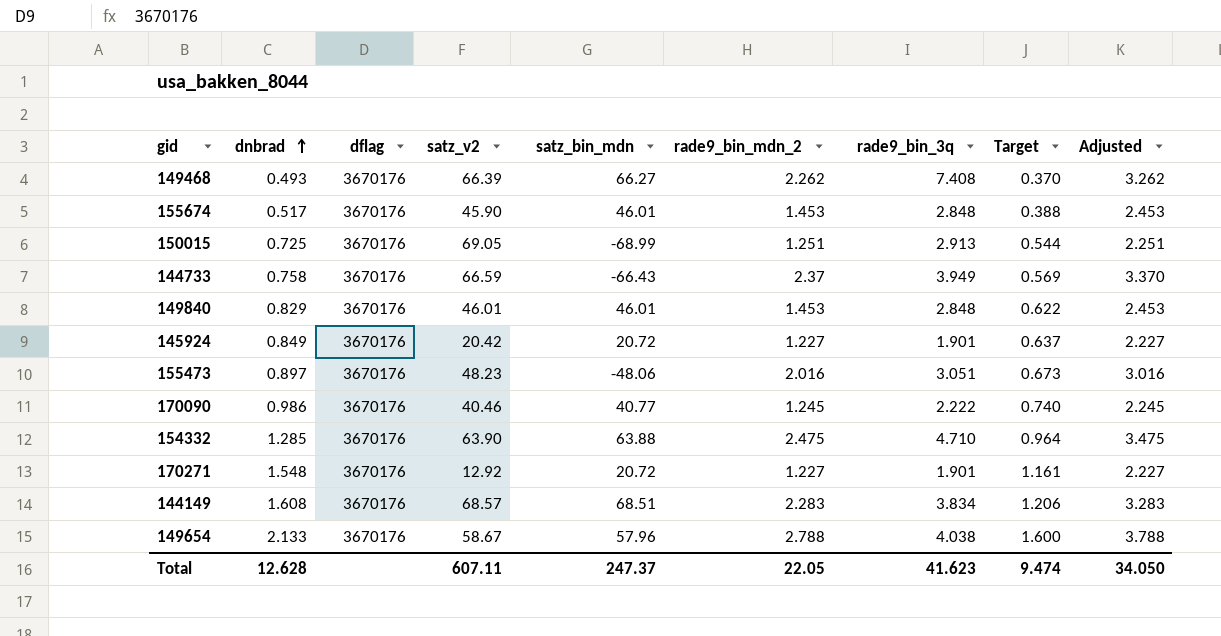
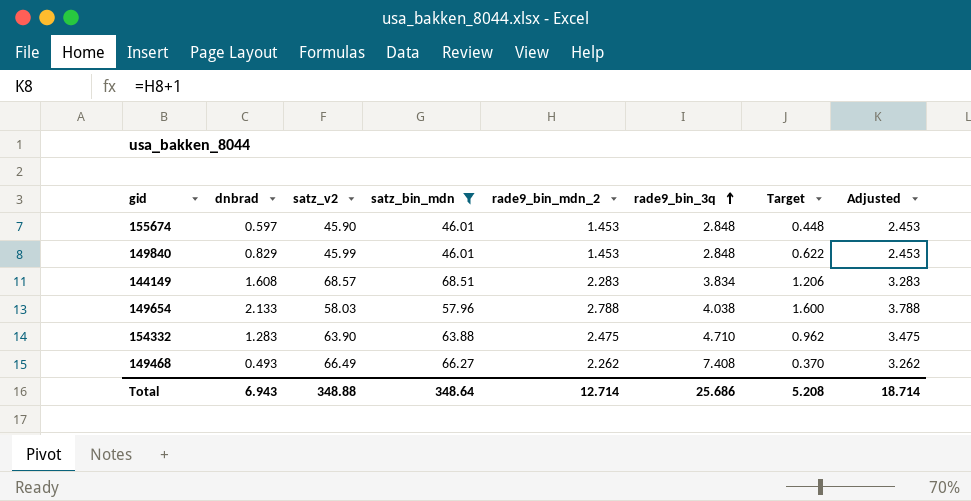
filter: none -> satz_bin_mdn >= 46.01
row order: dnbrad ascending -> rade9_bin_3q ascending
column dflag | position: 3 -> none
155674 | dnbrad: 0.517 -> 0.597
155674 | Target: 0.388 -> 0.448
149840 | satz_v2: 46.01 -> 45.99
149654 | satz_v2: 58.67 -> 58.03
154332 | dnbrad: 1.285 -> 1.283
154332 | Target: 0.964 -> 0.962
149468 | satz_v2: 66.39 -> 66.49
Total | dnbrad: 12.628 -> 6.943
Total | satz_v2: 607.11 -> 348.88
Total | satz_bin_mdn: 247.37 -> 348.64
Total | rade9_bin_mdn_2: 22.05 -> 12.714
Total | rade9_bin_3q: 41.623 -> 25.686
Total | Target: 9.474 -> 5.208
Total | Adjusted: 34.050 -> 18.714

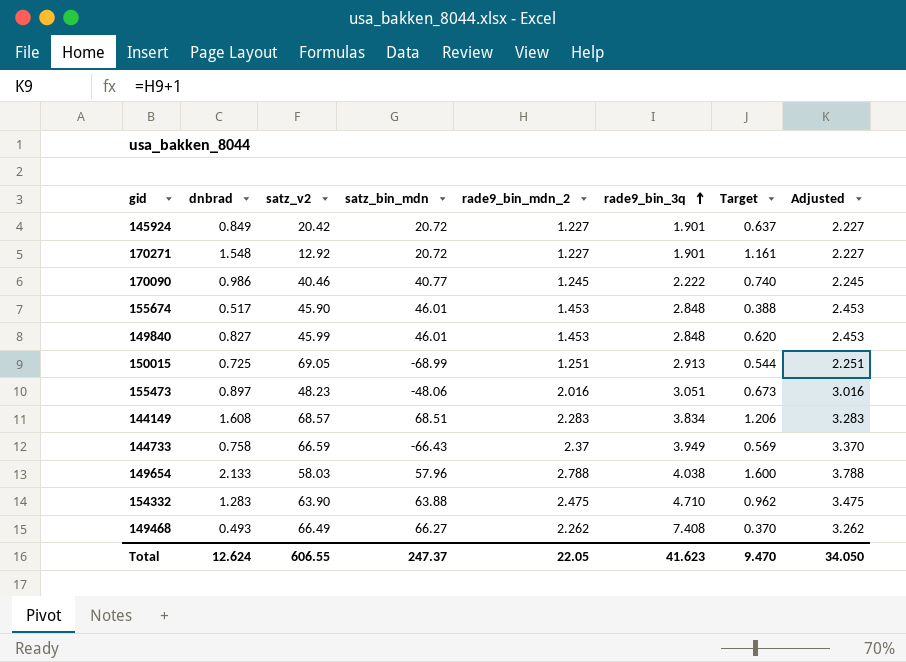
filter: satz_bin_mdn >= 46.01 -> none
155674 | dnbrad: 0.597 -> 0.517
155674 | Target: 0.448 -> 0.388
149840 | dnbrad: 0.829 -> 0.827
149840 | Target: 0.622 -> 0.620
Total | dnbrad: 6.943 -> 12.624
Total | satz_v2: 348.88 -> 606.55
Total | satz_bin_mdn: 348.64 -> 247.37
Total | rade9_bin_mdn_2: 12.714 -> 22.05
Total | rade9_bin_3q: 25.686 -> 41.623
Total | Target: 5.208 -> 9.470
Total | Adjusted: 18.714 -> 34.050

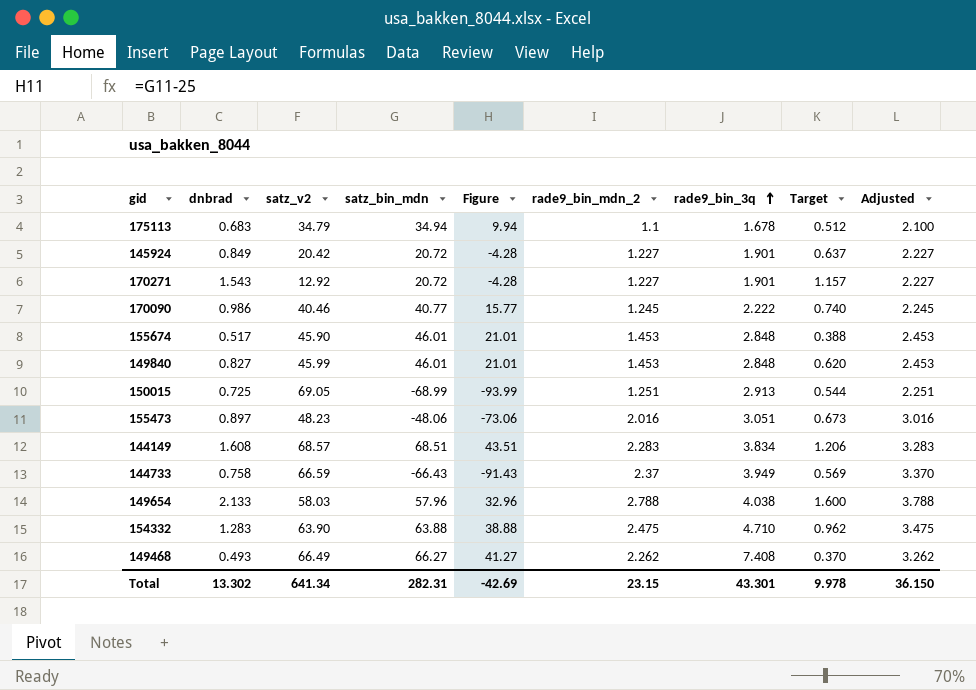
column Figure | formula: none -> [satz_bin_mdn] - 25
row 175113: none -> 0.683 | 34.79 | 34.94 | 9.94 | 1.1 | 1.678 | 0.512 | 2.100
170271 | dnbrad: 1.548 -> 1.543
170271 | Target: 1.161 -> 1.157
Total | dnbrad: 12.624 -> 13.302
Total | satz_v2: 606.55 -> 641.34
Total | satz_bin_mdn: 247.37 -> 282.31
Total | rade9_bin_mdn_2: 22.05 -> 23.15
Total | rade9_bin_3q: 41.623 -> 43.301
Total | Target: 9.470 -> 9.978
Total | Adjusted: 34.050 -> 36.150

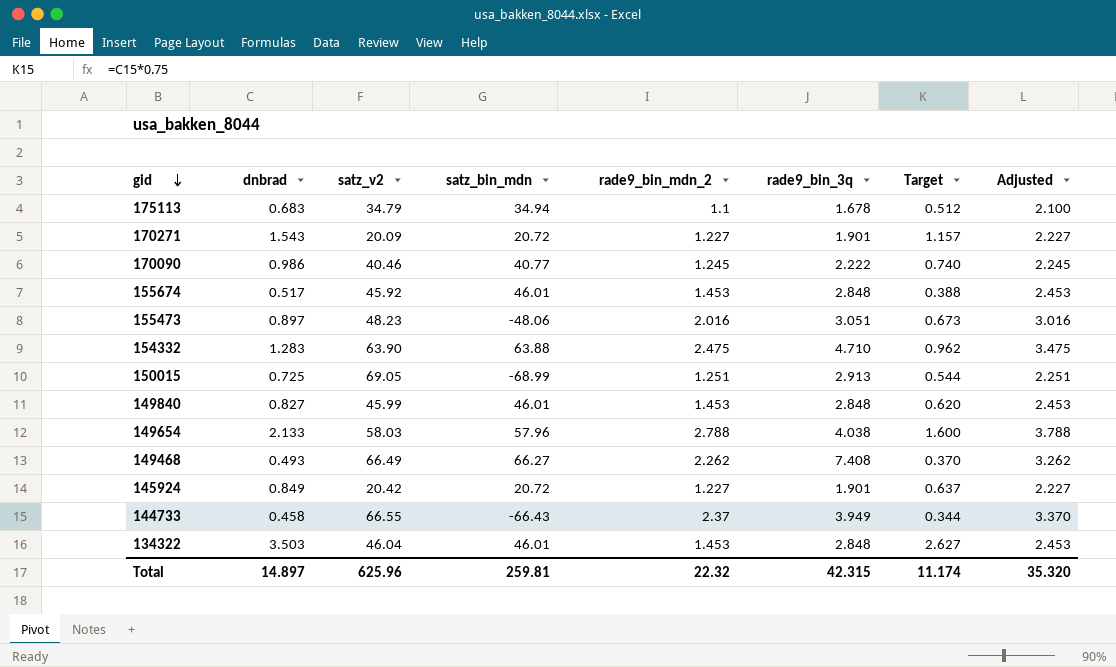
row order: rade9_bin_3q ascending -> gid descending
column Figure | formula: [satz_bin_mdn] - 25 -> none
row 144149: 1.608 | 68.57 | 68.51 | 43.51 | 2.283 | 3.834 | 1.206 | 3.283 -> none
170271 | satz_v2: 12.92 -> 20.09
155674 | satz_v2: 45.90 -> 45.92
144733 | dnbrad: 0.758 -> 0.458
144733 | satz_v2: 66.59 -> 66.55
144733 | Target: 0.569 -> 0.344
row 134322: none -> 3.503 | 46.04 | 46.01 | 1.453 | 2.848 | 2.627 | 2.453
Total | dnbrad: 13.302 -> 14.897
Total | satz_v2: 641.34 -> 625.96
Total | satz_bin_mdn: 282.31 -> 259.81
Total | rade9_bin_mdn_2: 23.15 -> 22.32
Total | rade9_bin_3q: 43.301 -> 42.315
Total | Target: 9.978 -> 11.174
Total | Adjusted: 36.150 -> 35.320

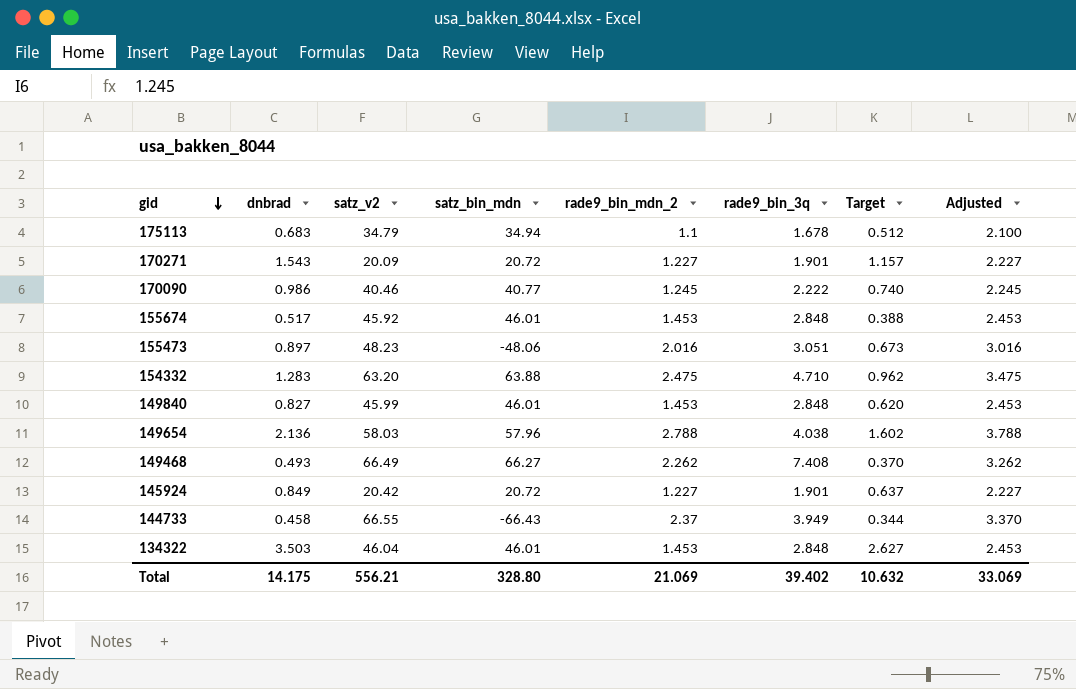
row 150015: 0.725 | 69.05 | -68.99 | 1.251 | 2.913 | 0.544 | 2.251 -> none
154332 | satz_v2: 63.90 -> 63.20
149654 | dnbrad: 2.133 -> 2.136
149654 | Target: 1.600 -> 1.602
Total | dnbrad: 14.897 -> 14.175
Total | satz_v2: 625.96 -> 556.21
Total | satz_bin_mdn: 259.81 -> 328.80
Total | rade9_bin_mdn_2: 22.32 -> 21.069
Total | rade9_bin_3q: 42.315 -> 39.402
Total | Target: 11.174 -> 10.632
Total | Adjusted: 35.320 -> 33.069

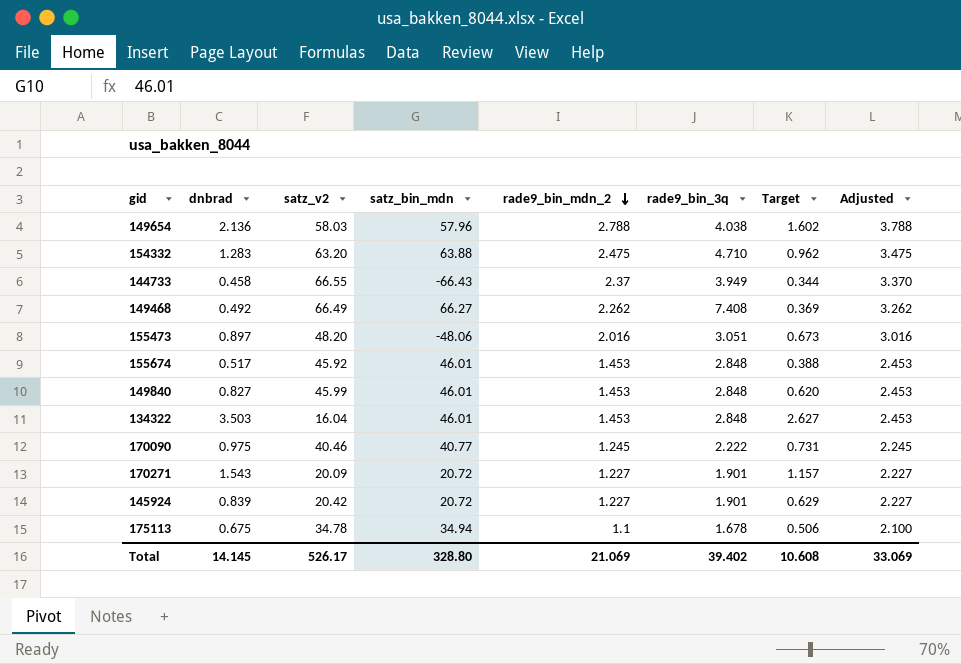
row order: gid descending -> rade9_bin_mdn_2 descending
149468 | dnbrad: 0.493 -> 0.492
149468 | Target: 0.370 -> 0.369
155473 | satz_v2: 48.23 -> 48.20
134322 | satz_v2: 46.04 -> 16.04
170090 | dnbrad: 0.986 -> 0.975
170090 | Target: 0.740 -> 0.731
145924 | dnbrad: 0.849 -> 0.839
145924 | Target: 0.637 -> 0.629
175113 | dnbrad: 0.683 -> 0.675
175113 | satz_v2: 34.79 -> 34.78
175113 | Target: 0.512 -> 0.506
Total | dnbrad: 14.175 -> 14.145
Total | satz_v2: 556.21 -> 526.17
Total | Target: 10.632 -> 10.608

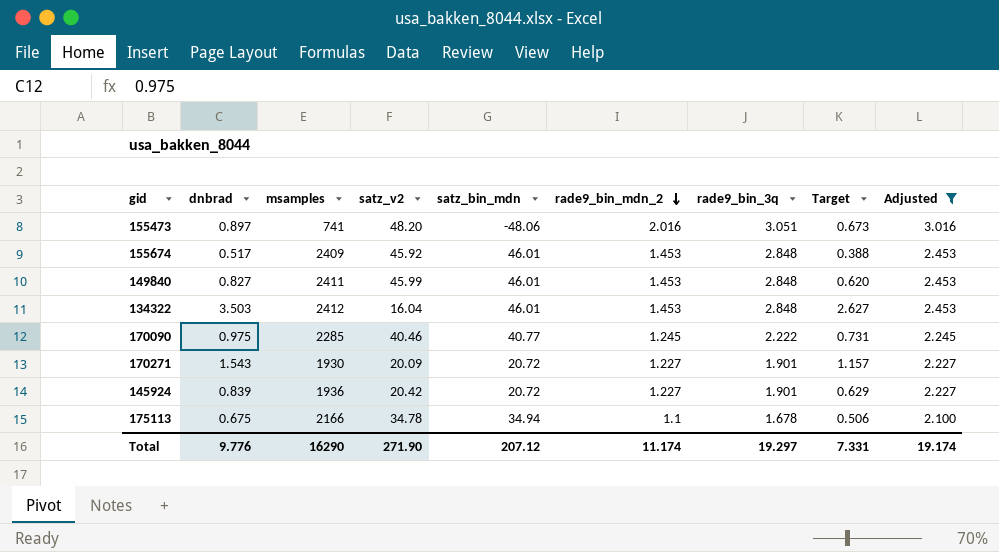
filter: none -> Adjusted <= 3.016
column msamples | position: none -> 3
Total | dnbrad: 14.145 -> 9.776
Total | satz_v2: 526.17 -> 271.90
Total | satz_bin_mdn: 328.80 -> 207.12
Total | rade9_bin_mdn_2: 21.069 -> 11.174
Total | rade9_bin_3q: 39.402 -> 19.297
Total | Target: 10.608 -> 7.331
Total | Adjusted: 33.069 -> 19.174

